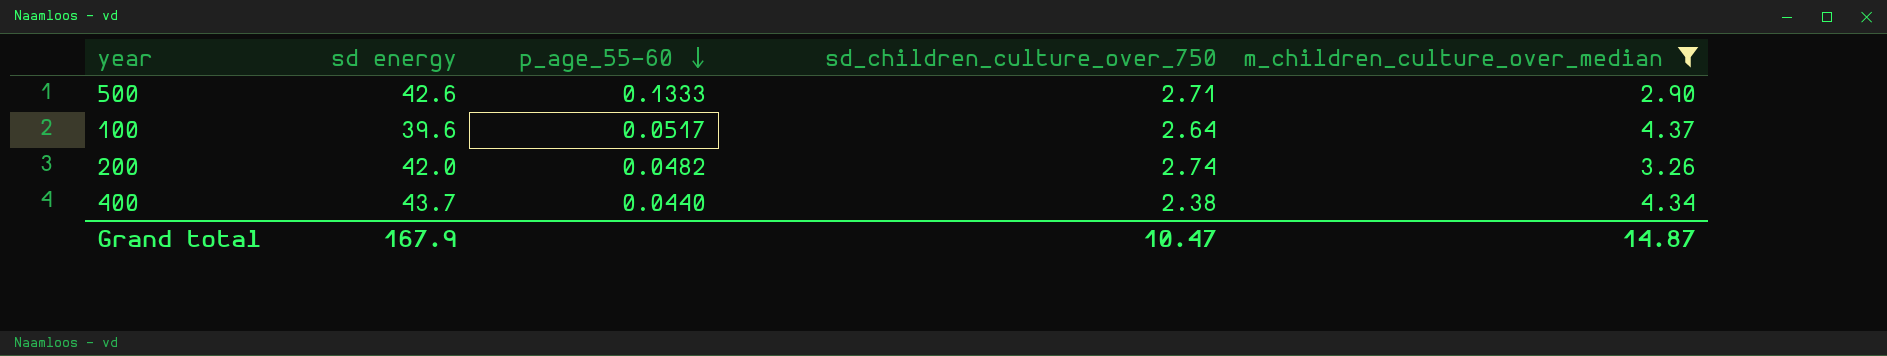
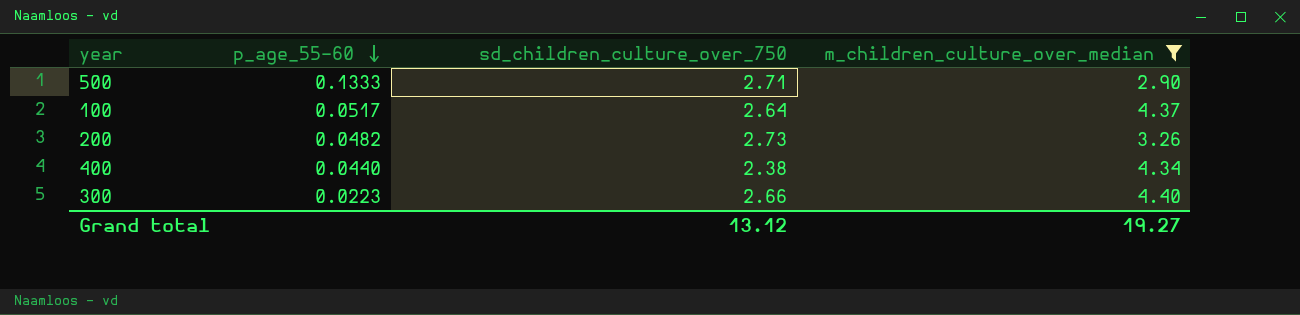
column sd energy | position: 2 -> none
200 | sd_children_culture_over_750: 2.74 -> 2.73
row 300: none -> 0.0223 | 2.66 | 4.40
Grand total | sd_children_culture_over_750: 10.47 -> 13.12
Grand total | m_children_culture_over_median: 14.87 -> 19.27

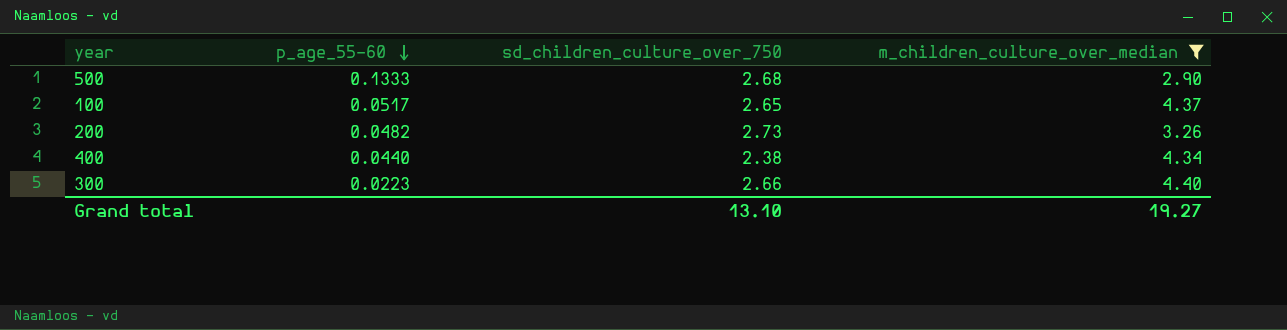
500 | sd_children_culture_over_750: 2.71 -> 2.68
100 | sd_children_culture_over_750: 2.64 -> 2.65
Grand total | sd_children_culture_over_750: 13.12 -> 13.10

